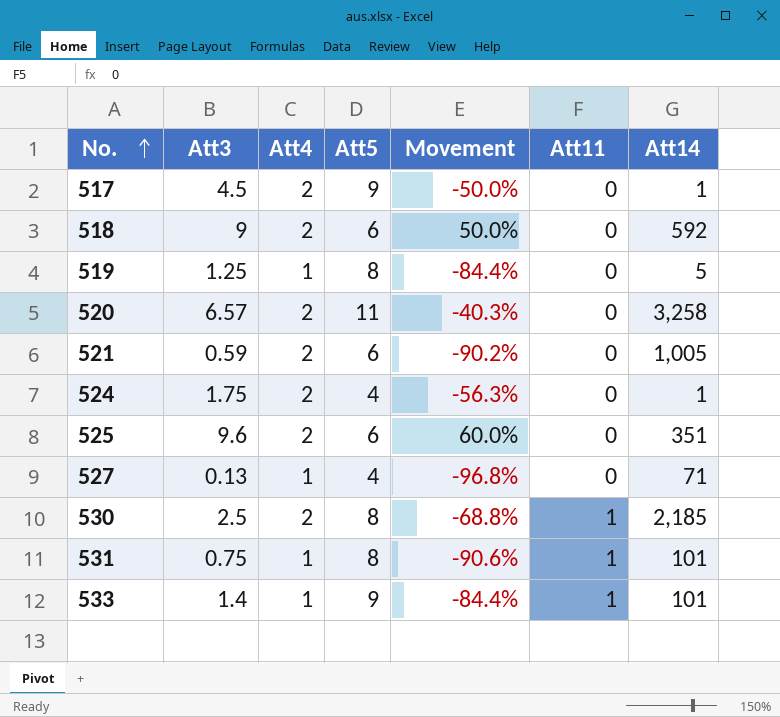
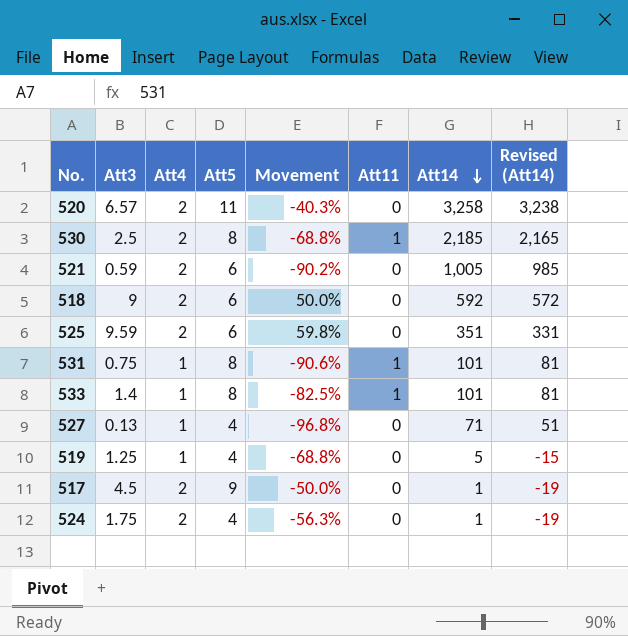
row order: No. ascending -> Att14 descending
column Revised (Att14) | formula: none -> [Att14] - 20
525 | Att3: 9.6 -> 9.59
525 | Movement: 60.0% -> 59.8%
533 | Att5: 9 -> 8
533 | Movement: -84.4% -> -82.5%
519 | Att5: 8 -> 4
519 | Movement: -84.4% -> -68.8%

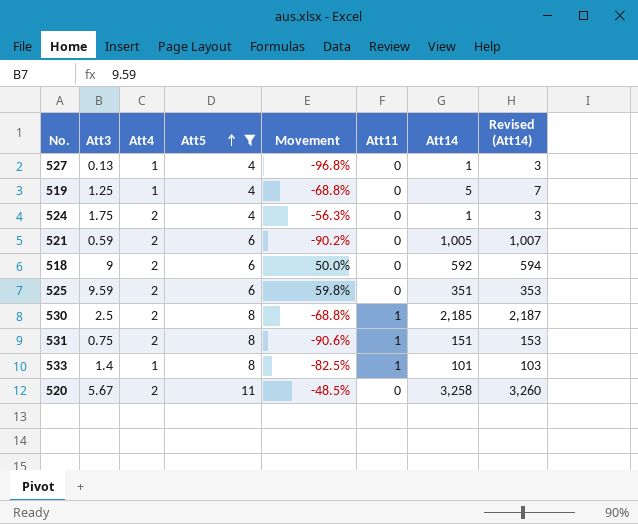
filter: none -> Att5 != 9
row order: Att14 descending -> Att5 ascending
column Revised (Att14) | formula: [Att14] - 20 -> [Att14] + 2
527 | Att14: 71 -> 1
531 | Att4: 1 -> 2
531 | Att14: 101 -> 151
520 | Att3: 6.57 -> 5.67
520 | Movement: -40.3% -> -48.5%

